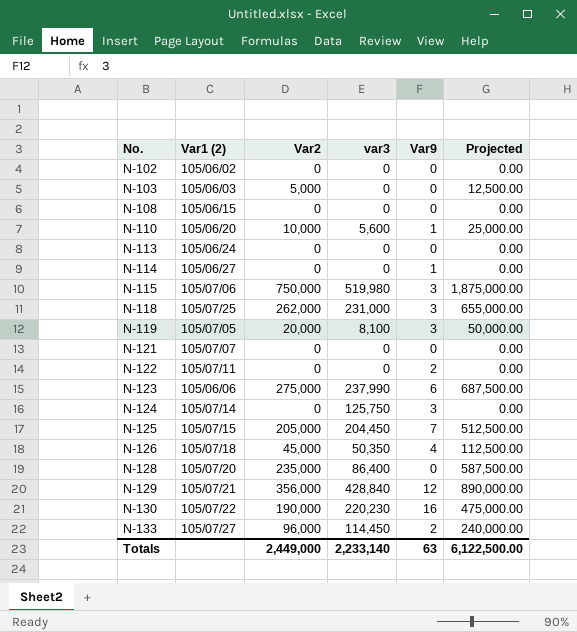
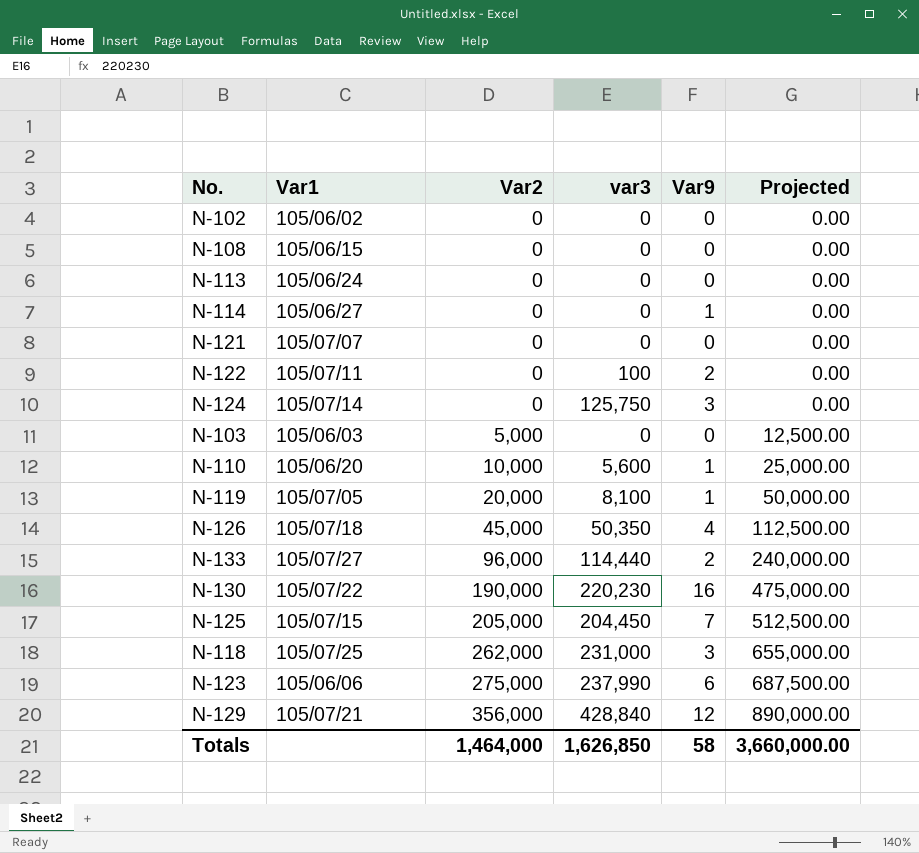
row order: No. ascending -> Var2 ascending
column name: Var1 (2) -> Var1
row N-115: 105/07/06 | 750,000 | 519,980 | 3 | 1,875,000.00 -> none
row N-128: 105/07/20 | 235,000 | 86,400 | 0 | 587,500.00 -> none
N-122 | var3: 0 -> 100
N-119 | Var9: 3 -> 1
N-133 | var3: 114,450 -> 114,440
Totals | Var2: 2,449,000 -> 1,464,000
Totals | var3: 2,233,140 -> 1,626,850
Totals | Var9: 63 -> 58
Totals | Projected: 6,122,500.00 -> 3,660,000.00

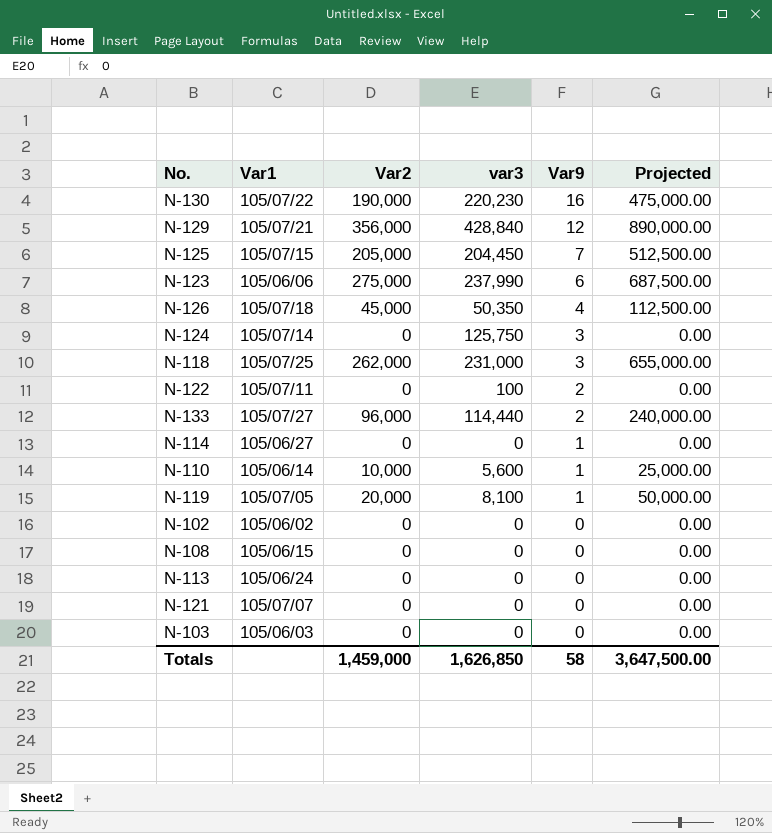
row order: Var2 ascending -> Var9 descending
N-110 | Var1: 105/06/20 -> 105/06/14
N-103 | Var2: 5,000 -> 0
N-103 | Projected: 12,500.00 -> 0.00
Totals | Var2: 1,464,000 -> 1,459,000
Totals | Projected: 3,660,000.00 -> 3,647,500.00

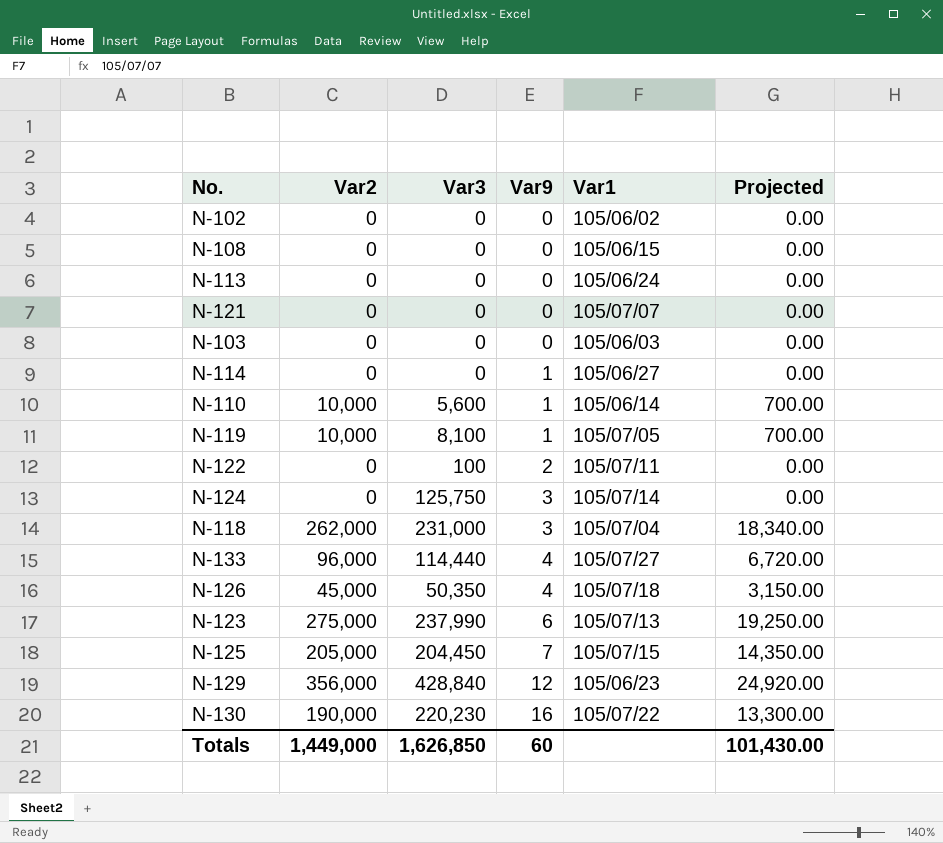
row order: Var9 descending -> Var9 ascending
column name: var3 -> Var3
column Var1 | position: 2 -> 5
column Projected | formula: [Var2] * 2.5 -> [Var2] * 0.07
N-119 | Var2: 20,000 -> 10,000
N-118 | Var1: 105/07/25 -> 105/07/04
N-133 | Var9: 2 -> 4
N-123 | Var1: 105/06/06 -> 105/07/13
N-129 | Var1: 105/07/21 -> 105/06/23
Totals | Var2: 1,459,000 -> 1,449,000
Totals | Var9: 58 -> 60
Totals | Projected: 3,647,500.00 -> 101,430.00

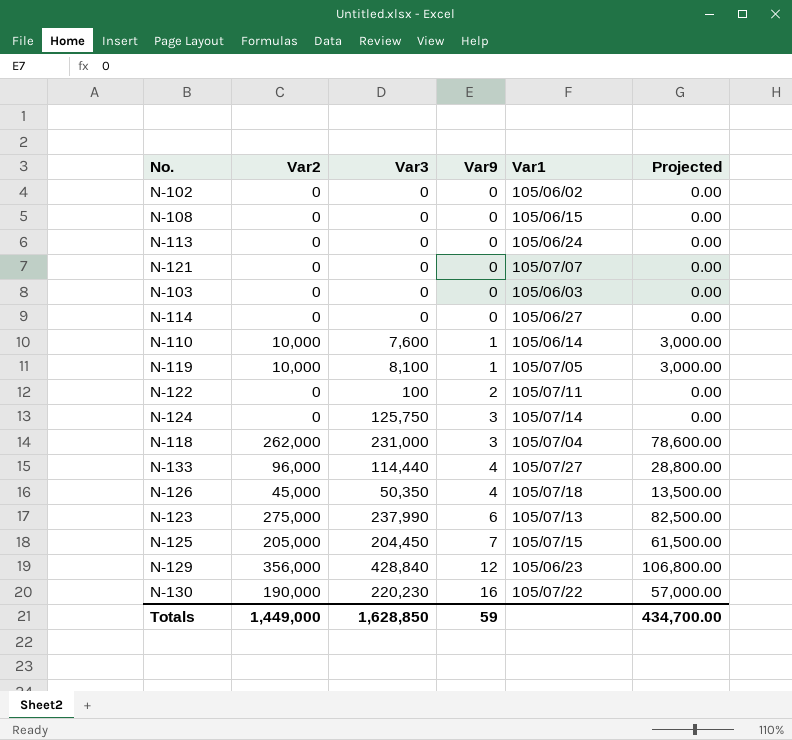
column Projected | formula: [Var2] * 0.07 -> [Var2] * 0.3
N-114 | Var9: 1 -> 0
N-110 | Var3: 5,600 -> 7,600
Totals | Var3: 1,626,850 -> 1,628,850
Totals | Var9: 60 -> 59
Totals | Projected: 101,430.00 -> 434,700.00

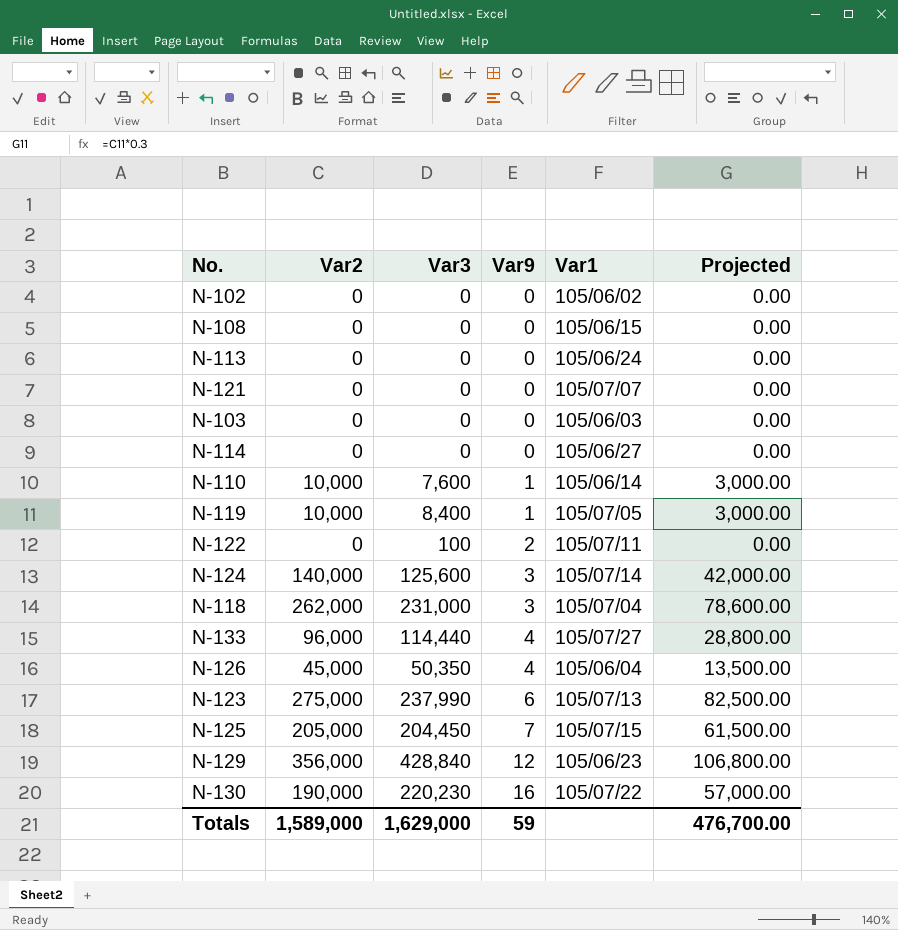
N-119 | Var3: 8,100 -> 8,400
N-124 | Var2: 0 -> 140,000
N-124 | Var3: 125,750 -> 125,600
N-124 | Projected: 0.00 -> 42,000.00
N-126 | Var1: 105/07/18 -> 105/06/04
Totals | Var2: 1,449,000 -> 1,589,000
Totals | Var3: 1,628,850 -> 1,629,000
Totals | Projected: 434,700.00 -> 476,700.00

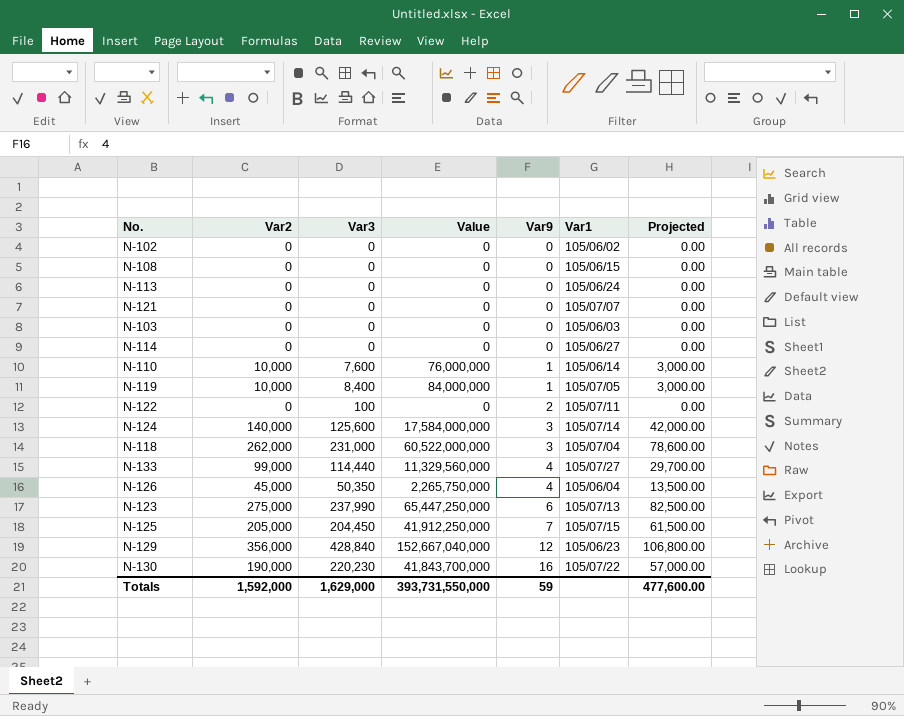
column Value | formula: none -> [Var2] * [Var3]
N-133 | Var2: 96,000 -> 99,000
N-133 | Projected: 28,800.00 -> 29,700.00
Totals | Var2: 1,589,000 -> 1,592,000
Totals | Projected: 476,700.00 -> 477,600.00

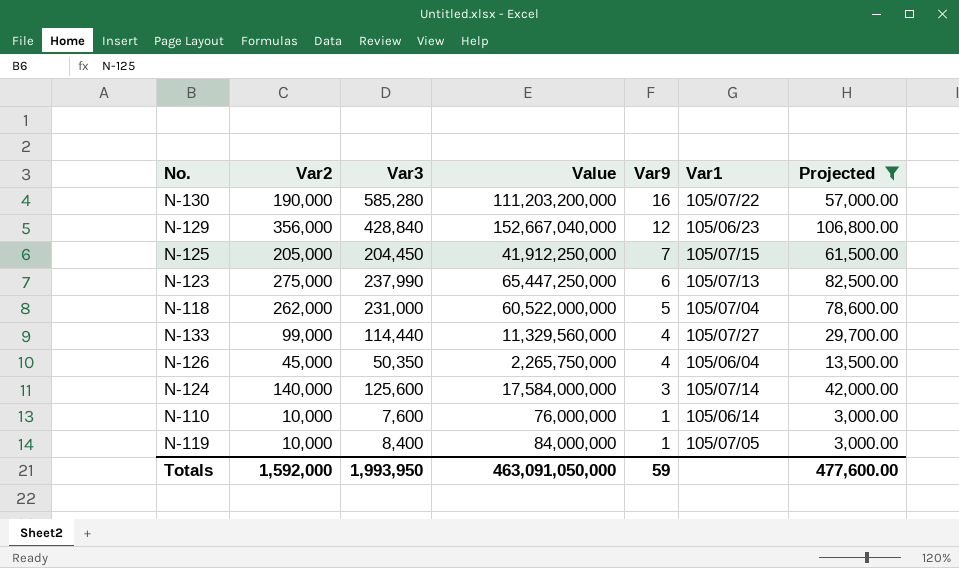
filter: none -> Projected != 0.00
row order: Var9 ascending -> Var9 descending
N-130 | Var3: 220,230 -> 585,280
N-130 | Value: 41,843,700,000 -> 111,203,200,000
N-118 | Var9: 3 -> 5
Totals | Var3: 1,629,000 -> 1,993,950
Totals | Value: 393,731,550,000 -> 463,091,050,000

